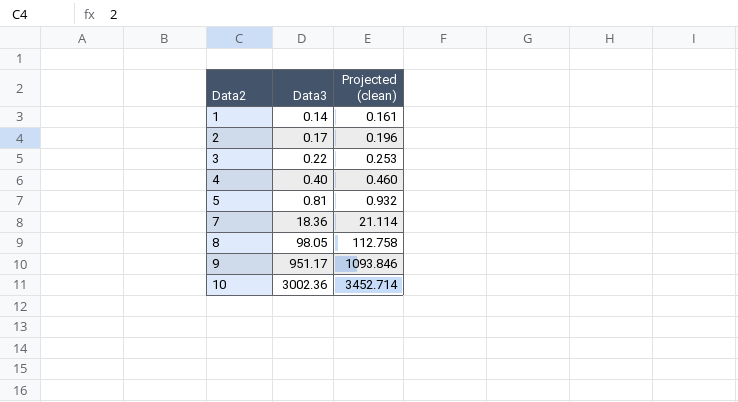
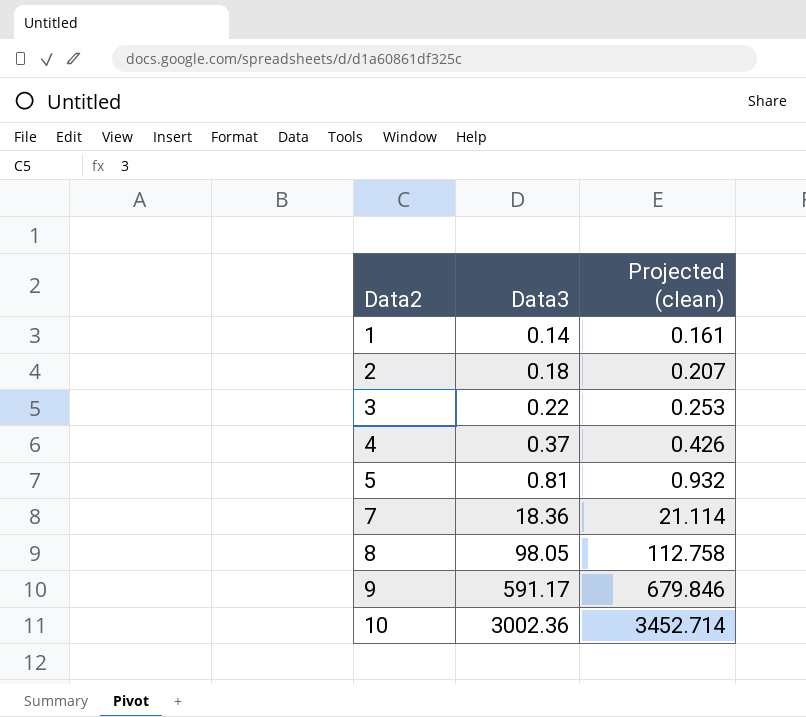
2 | Data3: 0.17 -> 0.18
2 | Projected (clean): 0.196 -> 0.207
4 | Data3: 0.40 -> 0.37
4 | Projected (clean): 0.460 -> 0.426
9 | Data3: 951.17 -> 591.17
9 | Projected (clean): 1093.846 -> 679.846

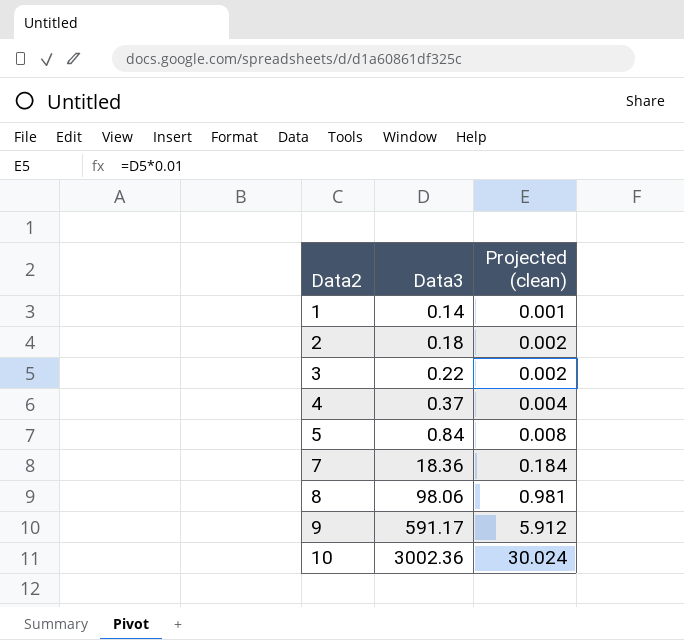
column Projected (clean) | formula: [Data3] * 1.15 -> [Data3] * 0.01
5 | Data3: 0.81 -> 0.84
8 | Data3: 98.05 -> 98.06

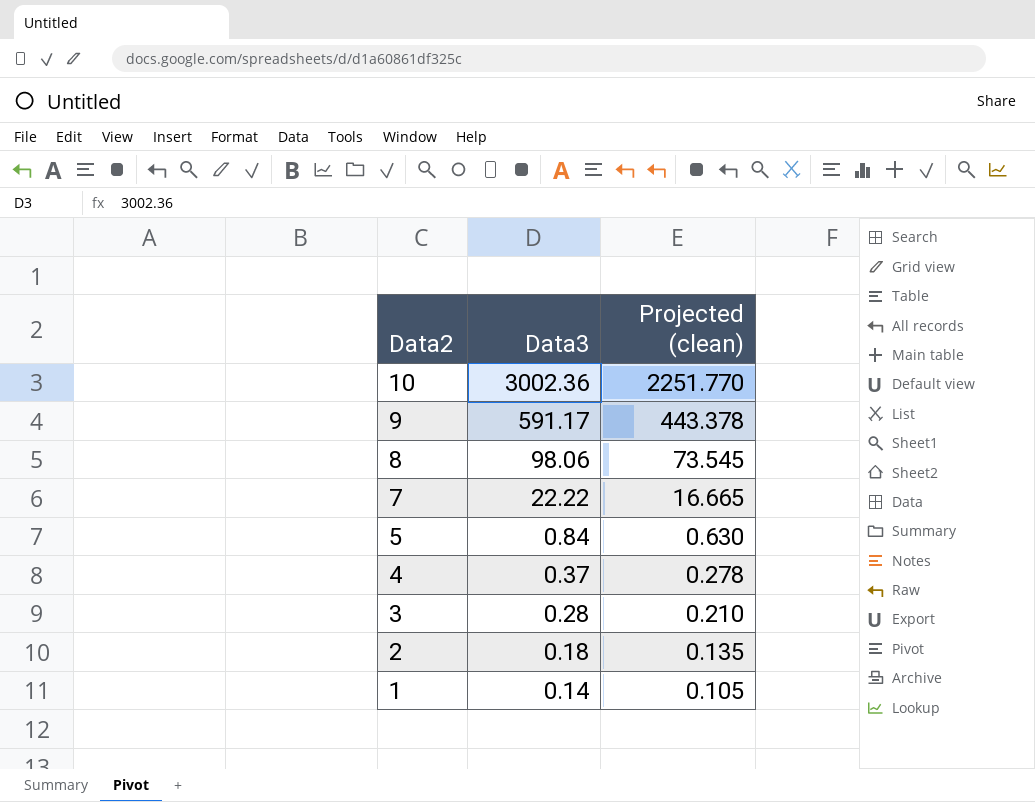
row order: Data2 ascending -> Data2 descending
column Projected (clean) | formula: [Data3] * 0.01 -> [Data3] * 0.75
7 | Data3: 18.36 -> 22.22
3 | Data3: 0.22 -> 0.28

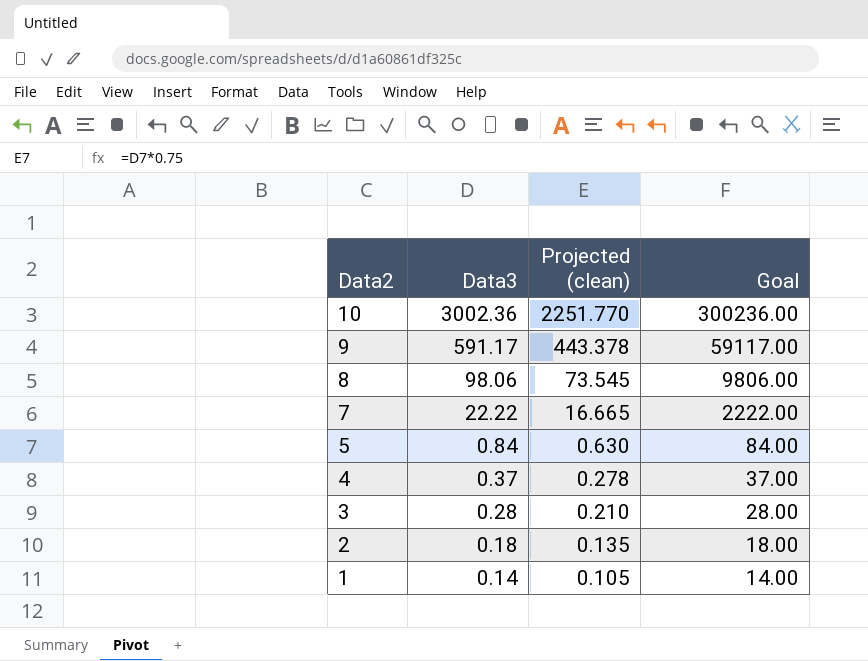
column Goal | formula: none -> [Data3] * 100

